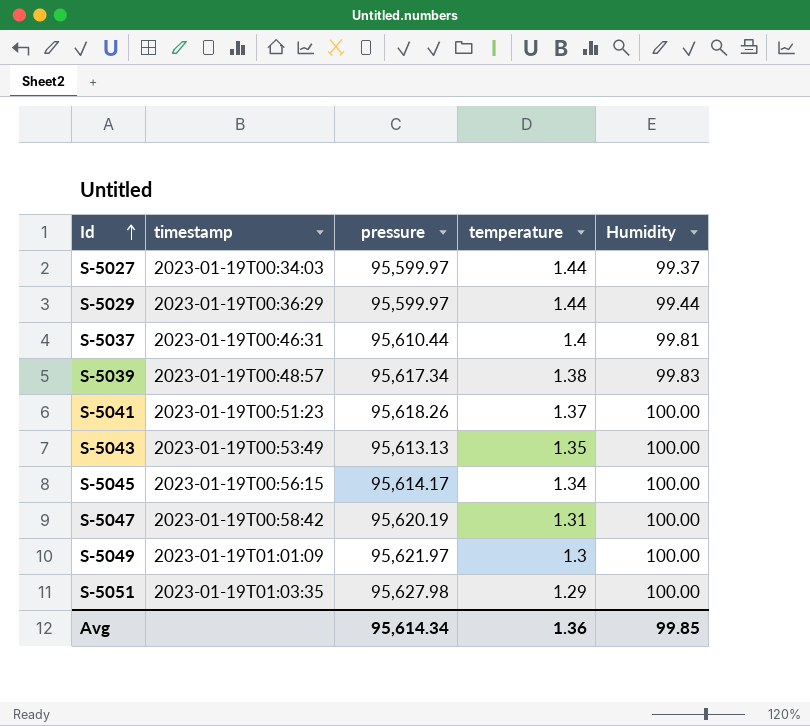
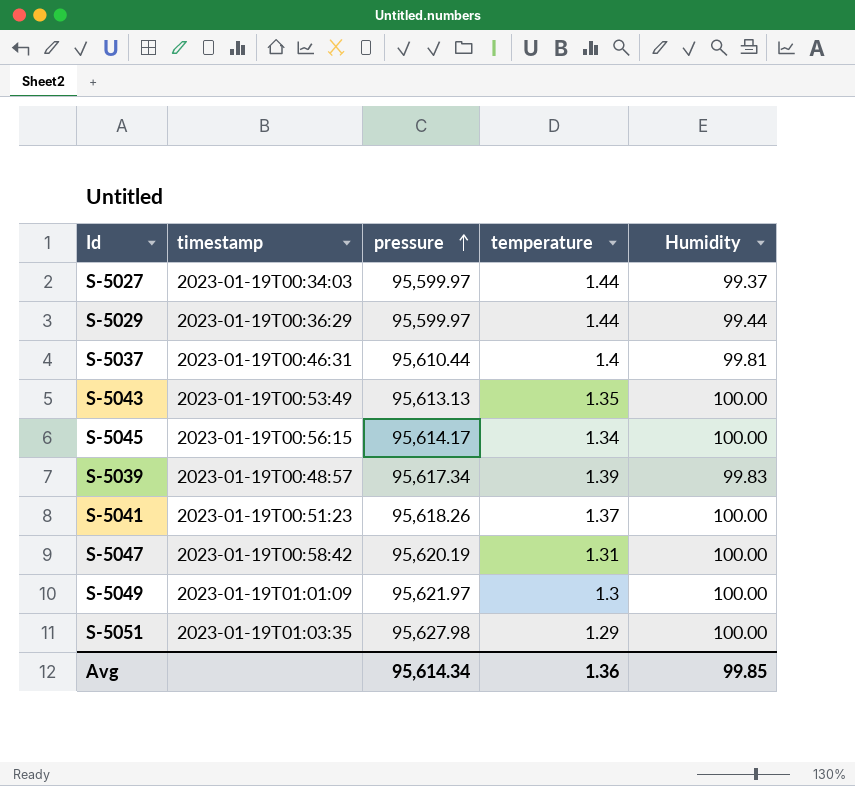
row order: Id ascending -> pressure ascending
S-5039 | temperature: 1.38 -> 1.39

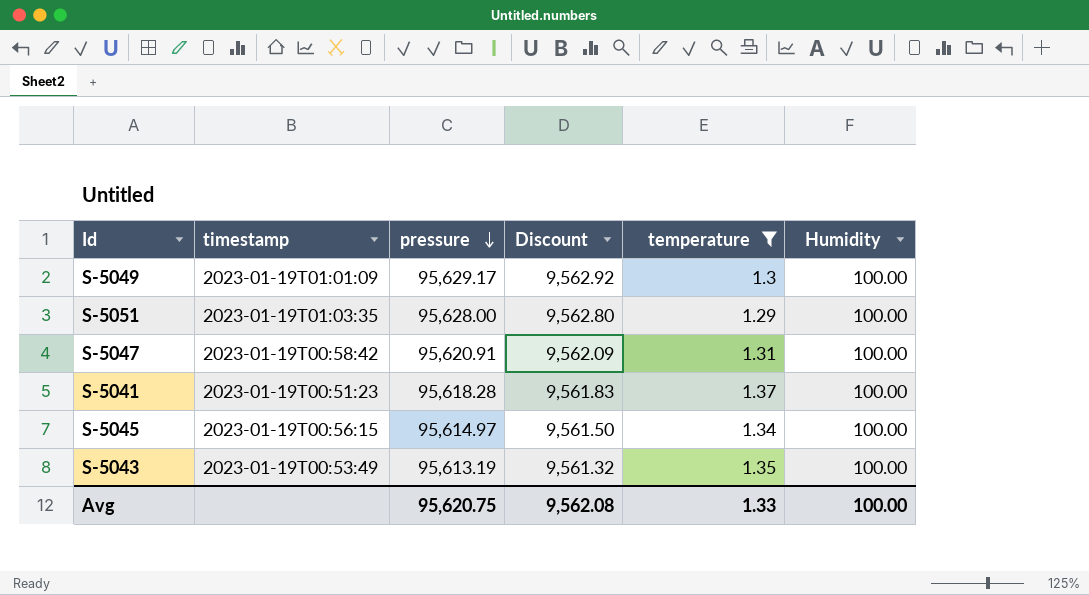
filter: none -> temperature <= 1.37
row order: pressure ascending -> pressure descending
column Discount | formula: none -> [pressure] * 0.1
S-5049 | pressure: 95,621.97 -> 95,629.17
S-5051 | pressure: 95,627.98 -> 95,628.00
S-5047 | pressure: 95,620.19 -> 95,620.91
S-5041 | pressure: 95,618.26 -> 95,618.28
S-5045 | pressure: 95,614.17 -> 95,614.97
S-5043 | pressure: 95,613.13 -> 95,613.19
Avg | pressure: 95,614.34 -> 95,620.75
Avg | temperature: 1.36 -> 1.33
Avg | Humidity: 99.85 -> 100.00

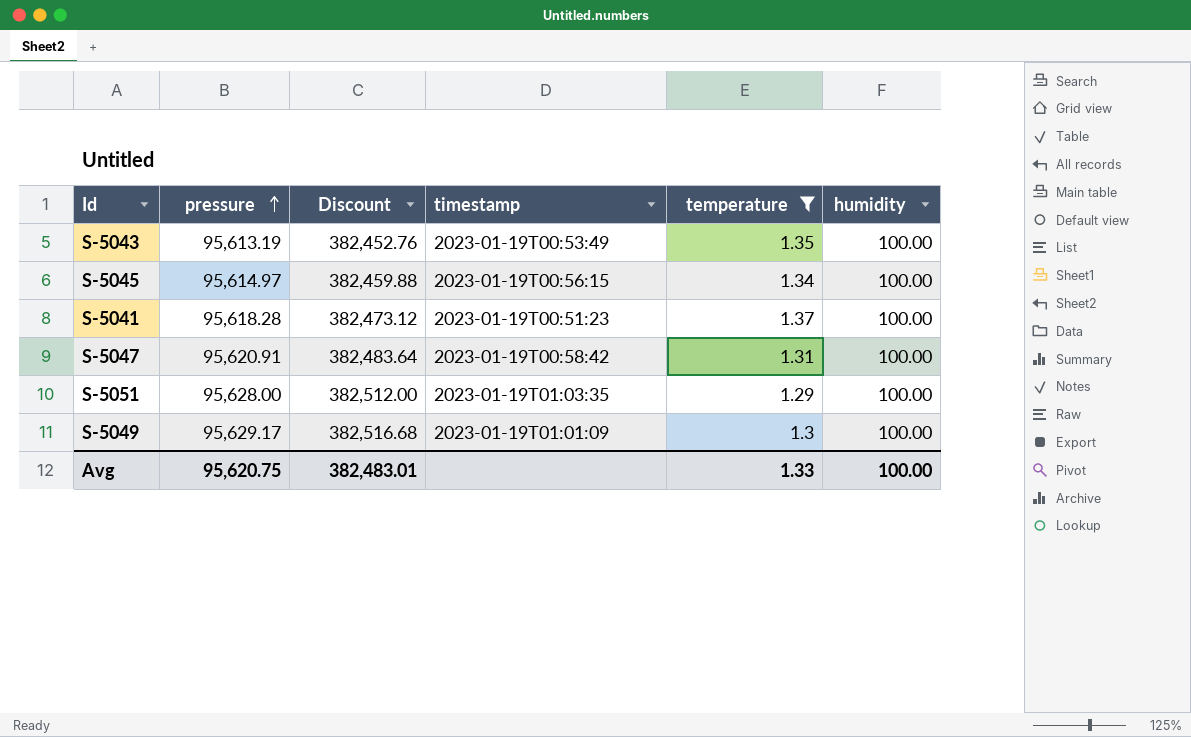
row order: pressure descending -> pressure ascending
column Discount | formula: [pressure] * 0.1 -> [pressure] * 4
column timestamp | position: 2 -> 4
column name: Humidity -> humidity
Avg | Discount: 9,562.08 -> 382,483.01

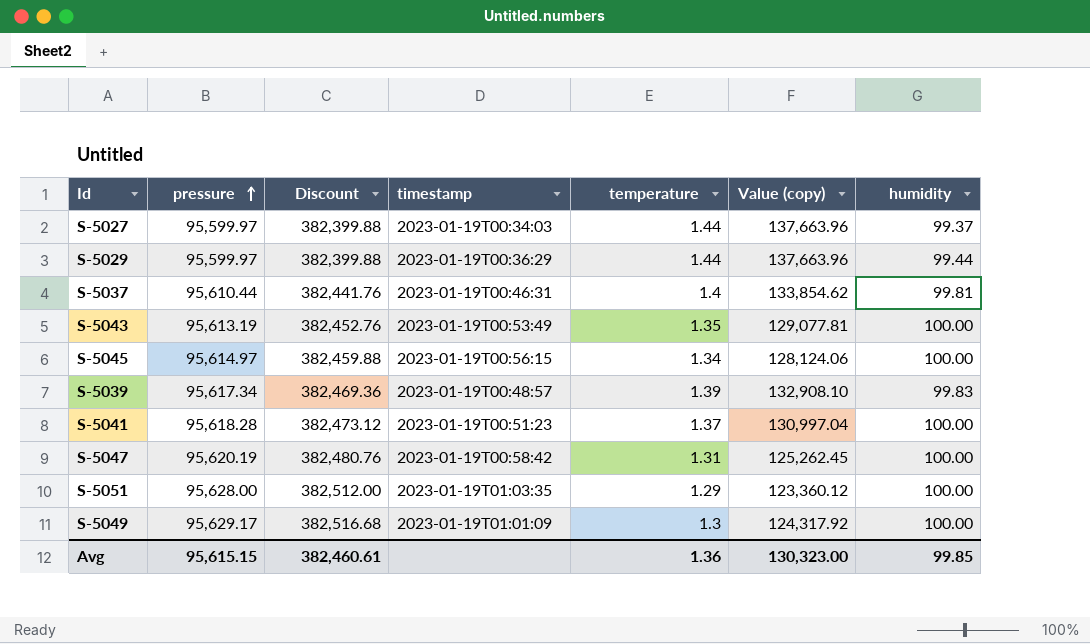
filter: temperature <= 1.37 -> none
column Value (copy) | formula: none -> [pressure] * [temperature]
S-5047 | pressure: 95,620.91 -> 95,620.19
S-5047 | Discount: 382,483.64 -> 382,480.76
Avg | pressure: 95,620.75 -> 95,615.15
Avg | Discount: 382,483.01 -> 382,460.61
Avg | temperature: 1.33 -> 1.36
Avg | humidity: 100.00 -> 99.85

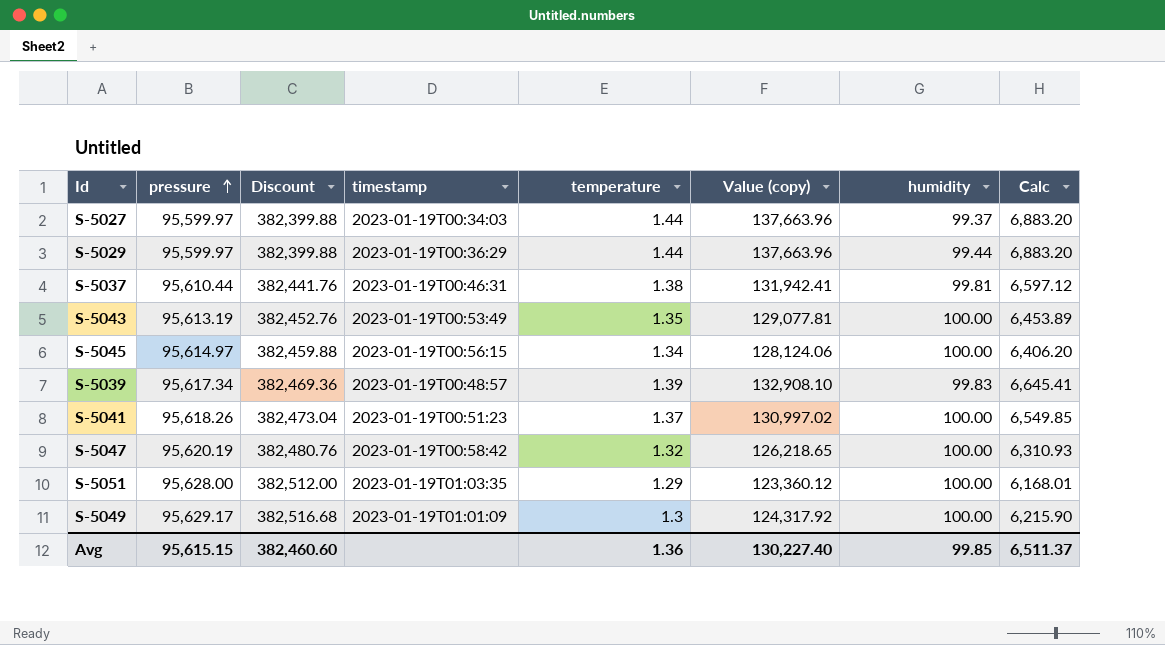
column Calc | formula: none -> [Value (copy)] * 0.05
S-5037 | temperature: 1.4 -> 1.38
S-5037 | Value (copy): 133,854.62 -> 131,942.41
S-5041 | pressure: 95,618.28 -> 95,618.26
S-5041 | Discount: 382,473.12 -> 382,473.04
S-5041 | Value (copy): 130,997.04 -> 130,997.02
S-5047 | temperature: 1.31 -> 1.32
S-5047 | Value (copy): 125,262.45 -> 126,218.65
Avg | Discount: 382,460.61 -> 382,460.60
Avg | Value (copy): 130,323.00 -> 130,227.40

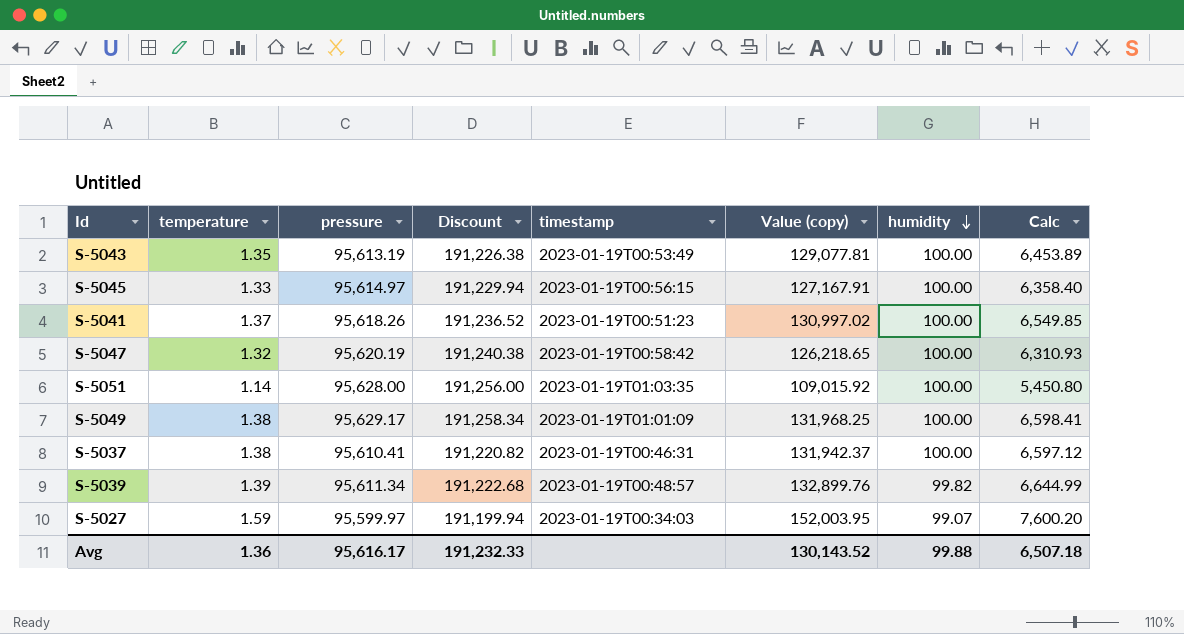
row order: pressure ascending -> humidity descending
column temperature | position: 5 -> 2
column Discount | formula: [pressure] * 4 -> [pressure] * 2
row S-5029: 95,599.97 | 382,399.88 | 2023-01-19T00:36:29 | 1.44 | 137,663.96 | 99.44 | 6,883.20 -> none
S-5045 | temperature: 1.34 -> 1.33
S-5045 | Value (copy): 128,124.06 -> 127,167.91
S-5045 | Calc: 6,406.20 -> 6,358.40
S-5051 | temperature: 1.29 -> 1.14
S-5051 | Value (copy): 123,360.12 -> 109,015.92
S-5051 | Calc: 6,168.01 -> 5,450.80
S-5049 | temperature: 1.3 -> 1.38
S-5049 | Value (copy): 124,317.92 -> 131,968.25
S-5049 | Calc: 6,215.90 -> 6,598.41
S-5037 | pressure: 95,610.44 -> 95,610.41
S-5037 | Value (copy): 131,942.41 -> 131,942.37
S-5037 | humidity: 99.81 -> 100.00
S-5039 | pressure: 95,617.34 -> 95,611.34
S-5039 | Value (copy): 132,908.10 -> 132,899.76
S-5039 | humidity: 99.83 -> 99.82
S-5039 | Calc: 6,645.41 -> 6,644.99
S-5027 | temperature: 1.44 -> 1.59
S-5027 | Value (copy): 137,663.96 -> 152,003.95
S-5027 | humidity: 99.37 -> 99.07
S-5027 | Calc: 6,883.20 -> 7,600.20
Avg | pressure: 95,615.15 -> 95,616.17
Avg | Discount: 382,460.60 -> 191,232.33
Avg | Value (copy): 130,227.40 -> 130,143.52
Avg | humidity: 99.85 -> 99.88
Avg | Calc: 6,511.37 -> 6,507.18

